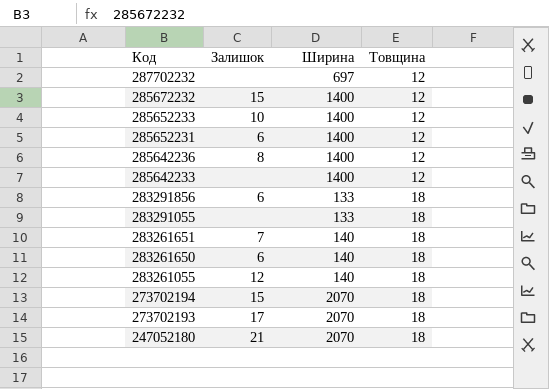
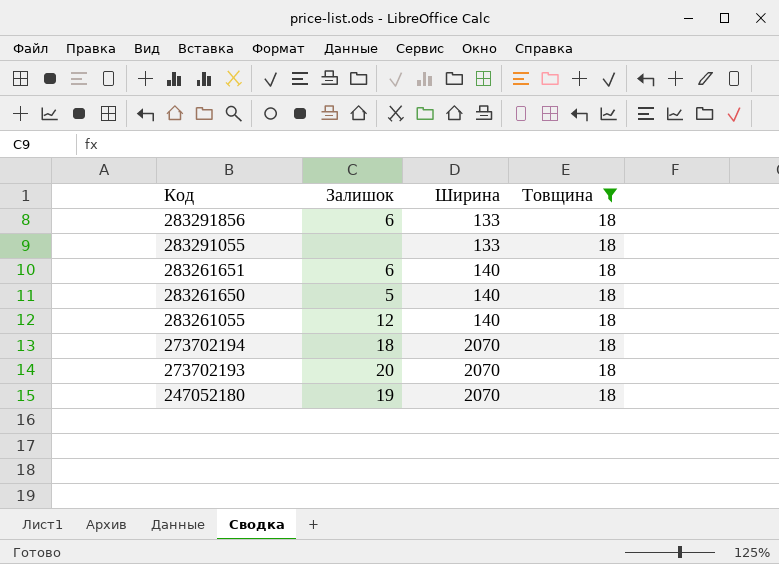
filter: none -> Товщина = 18
283261651 | Залишок: 7 -> 6
283261650 | Залишок: 6 -> 5
273702194 | Залишок: 15 -> 18
273702193 | Залишок: 17 -> 20
247052180 | Залишок: 21 -> 19

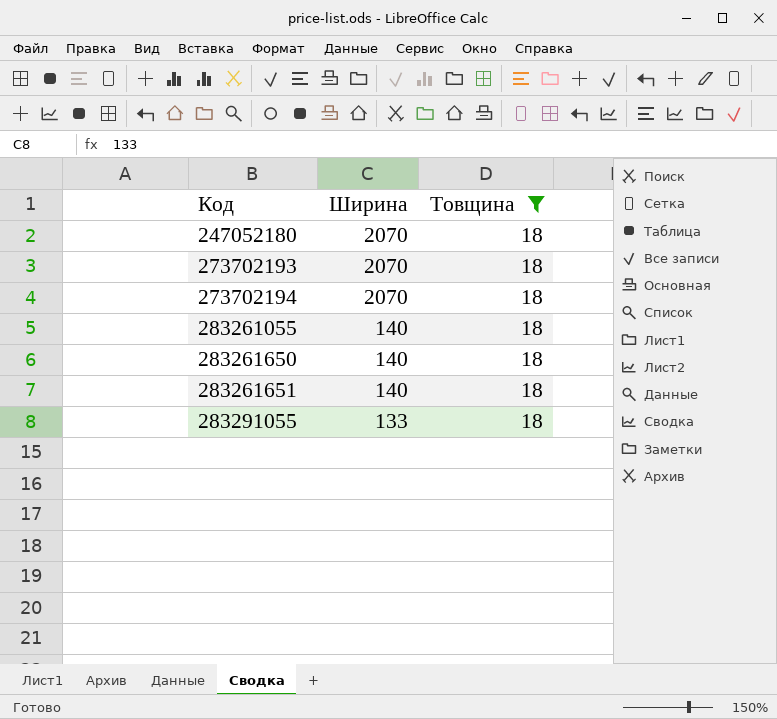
row order: Код descending -> Код ascending
column Залишок | position: 2 -> none
row 283291856: 6 | 133 | 18 -> none

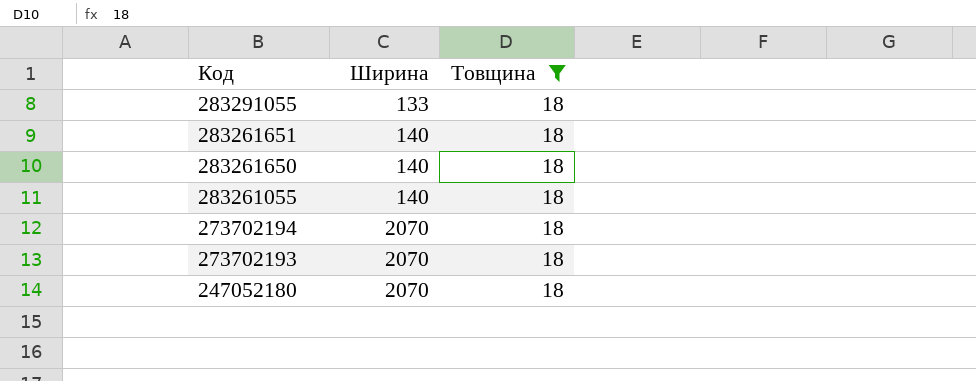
row order: Код ascending -> Код descending

